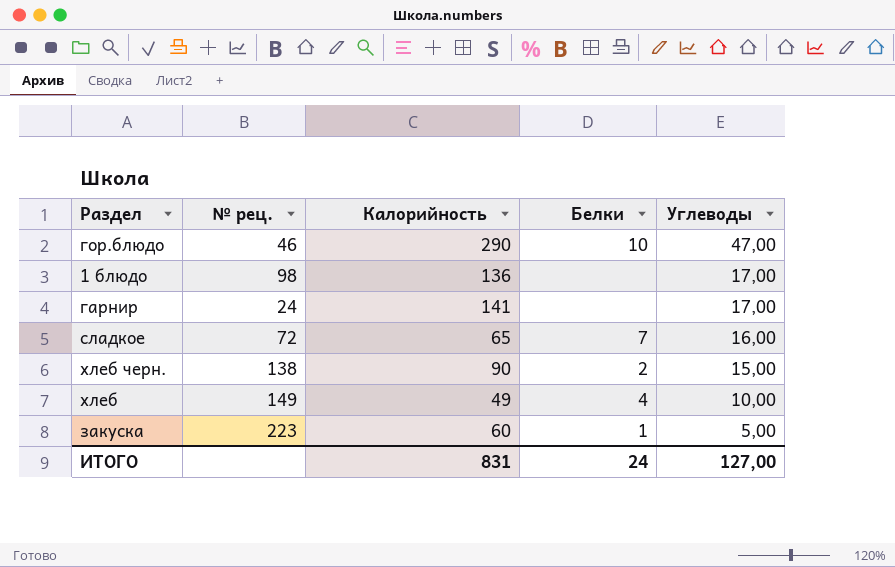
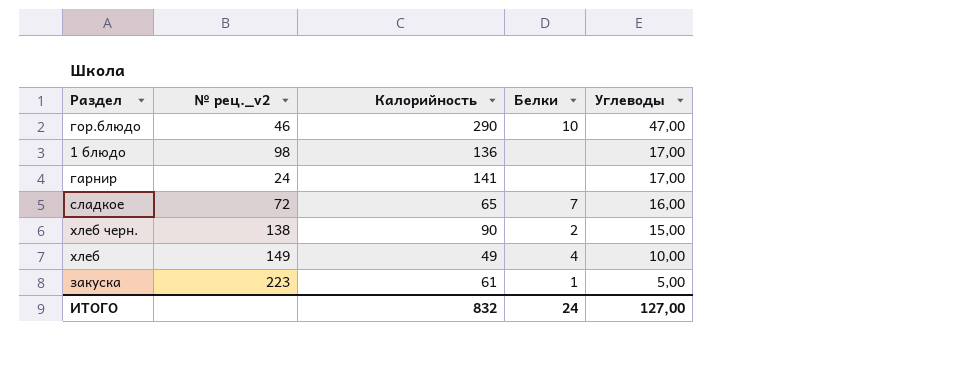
column name: № рец. -> № рец._v2
закуска | Калорийность: 60 -> 61
ИТОГО | Калорийность: 831 -> 832

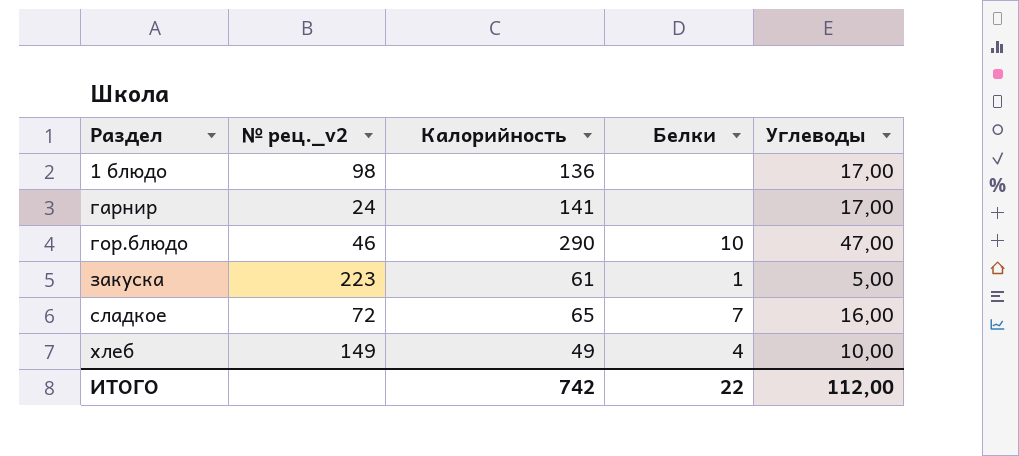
row order: Углеводы descending -> Раздел ascending
row хлеб черн.: 138 | 90 | 2 | 15,00 -> none
ИТОГО | Калорийность: 832 -> 742
ИТОГО | Белки: 24 -> 22
ИТОГО | Углеводы: 127,00 -> 112,00

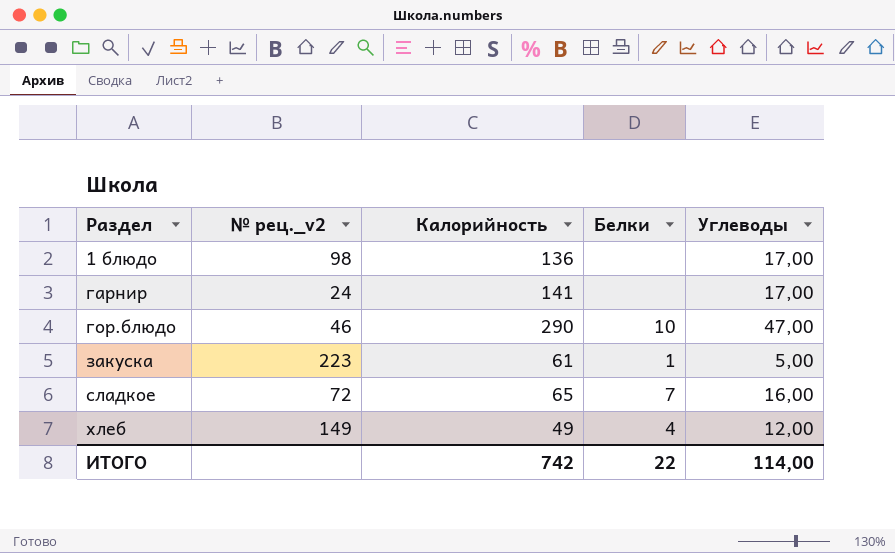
хлеб | Углеводы: 10,00 -> 12,00
ИТОГО | Углеводы: 112,00 -> 114,00

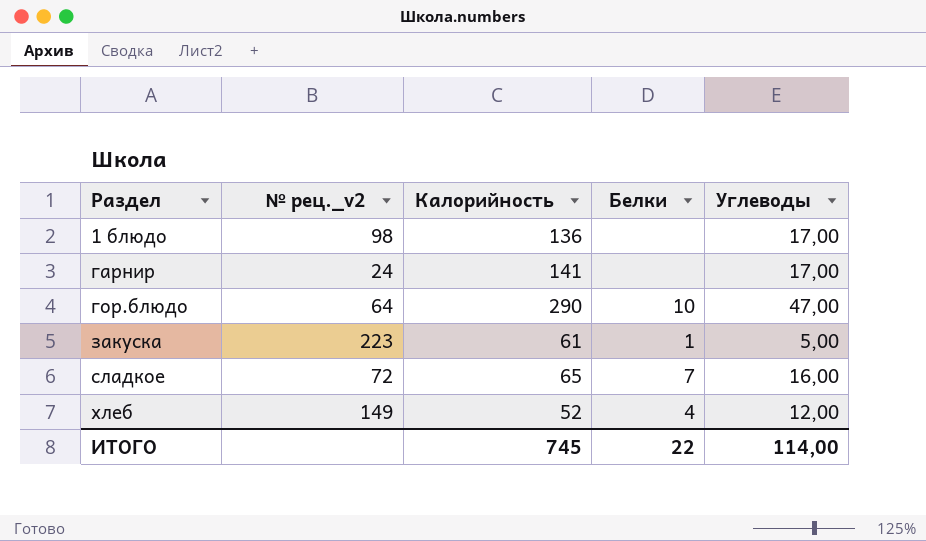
гор.блюдо | № рец._v2: 46 -> 64
хлеб | Калорийность: 49 -> 52
ИТОГО | Калорийность: 742 -> 745

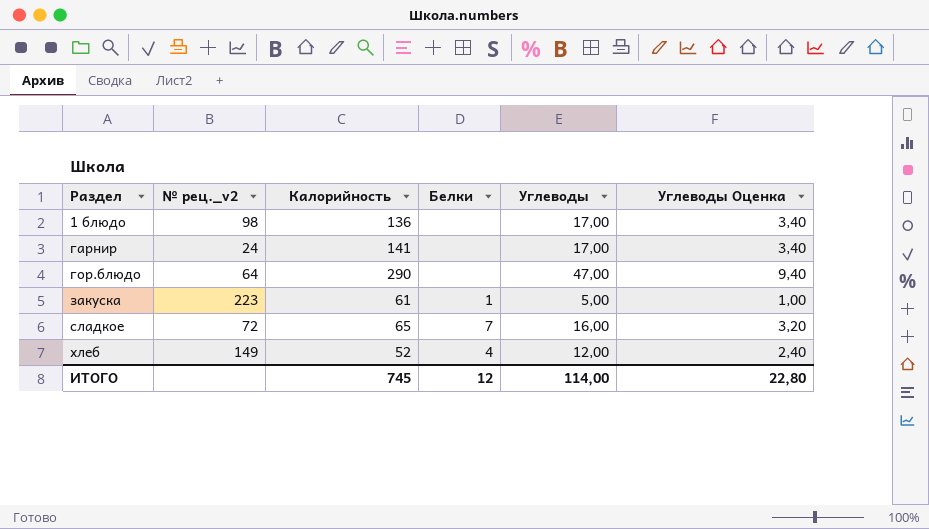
column Углеводы Оценка | formula: none -> [Углеводы] * 0,2
гор.блюдо | Белки: 10 -> none
ИТОГО | Белки: 22 -> 12

